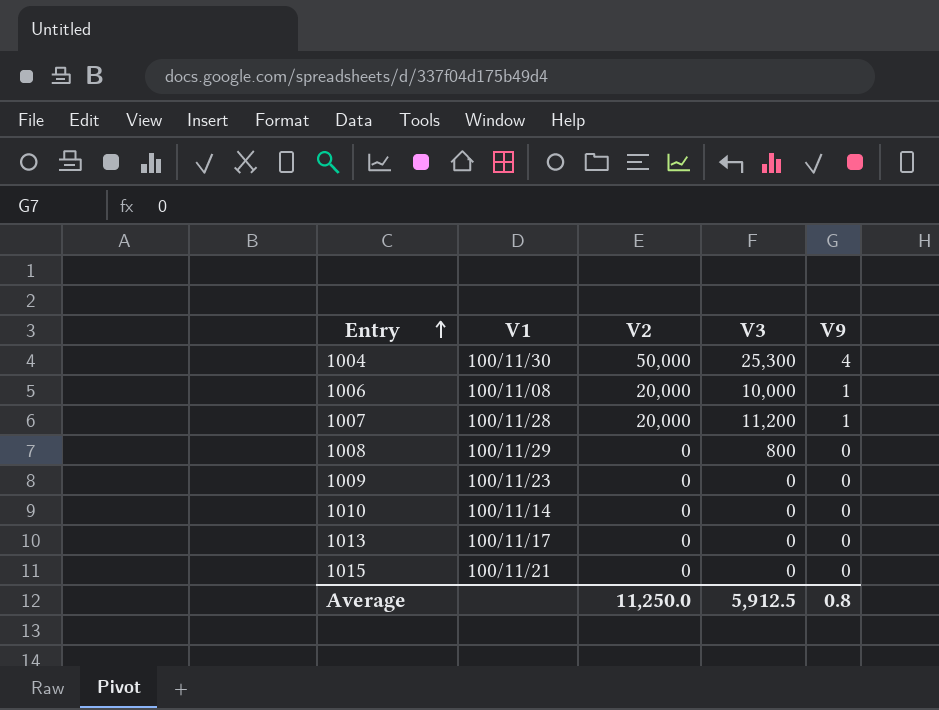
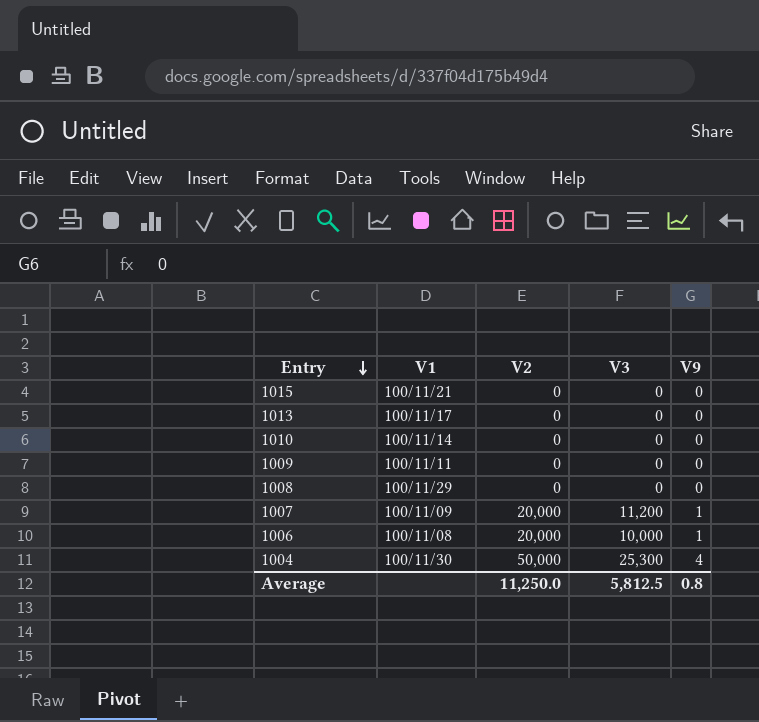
row order: Entry ascending -> Entry descending
1009 | V1: 100/11/23 -> 100/11/11
1008 | V3: 800 -> 0
1007 | V1: 100/11/28 -> 100/11/09
Average | V3: 5,912.5 -> 5,812.5

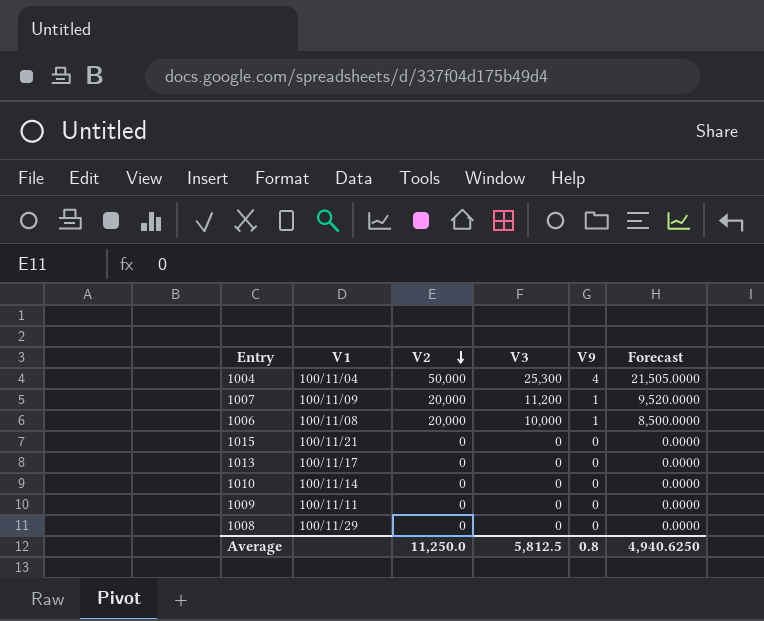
row order: Entry descending -> V2 descending
column Forecast | formula: none -> [V3] * 0.85
1004 | V1: 100/11/30 -> 100/11/04

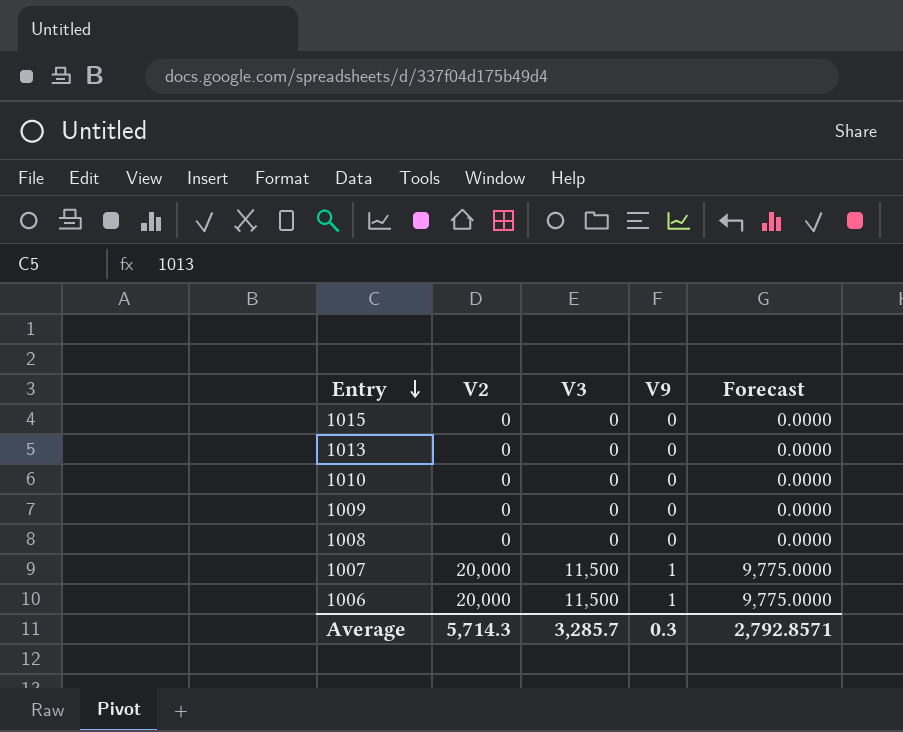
row order: V2 descending -> Entry descending
column V1 | position: 2 -> none
row 1004: 100/11/04 | 50,000 | 25,300 | 4 | 21,505.0000 -> none
1007 | V3: 11,200 -> 11,500
1007 | Forecast: 9,520.0000 -> 9,775.0000
1006 | V3: 10,000 -> 11,500
1006 | Forecast: 8,500.0000 -> 9,775.0000
Average | V2: 11,250.0 -> 5,714.3
Average | V3: 5,812.5 -> 3,285.7
Average | V9: 0.8 -> 0.3
Average | Forecast: 4,940.6250 -> 2,792.8571

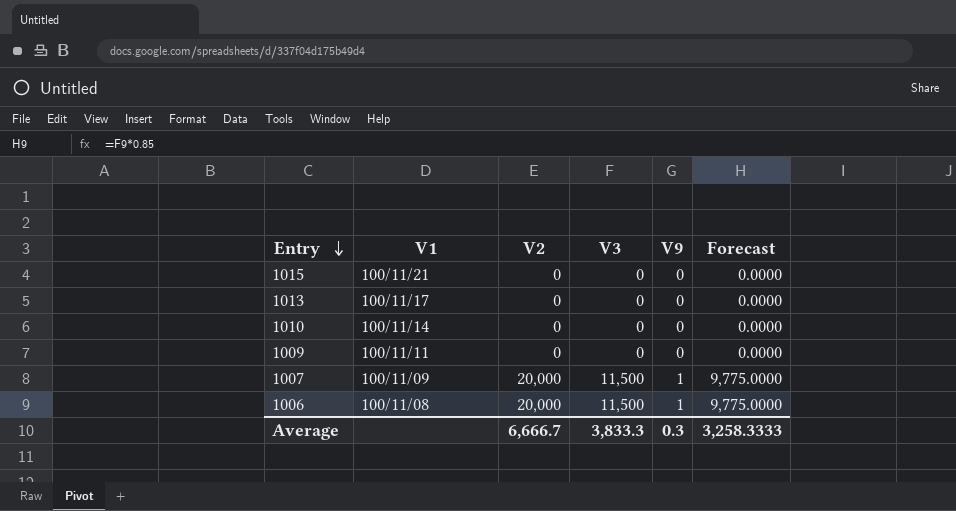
column V1 | position: none -> 2
row 1008: 0 | 0 | 0 | 0.0000 -> none
Average | V2: 5,714.3 -> 6,666.7
Average | V3: 3,285.7 -> 3,833.3
Average | Forecast: 2,792.8571 -> 3,258.3333

